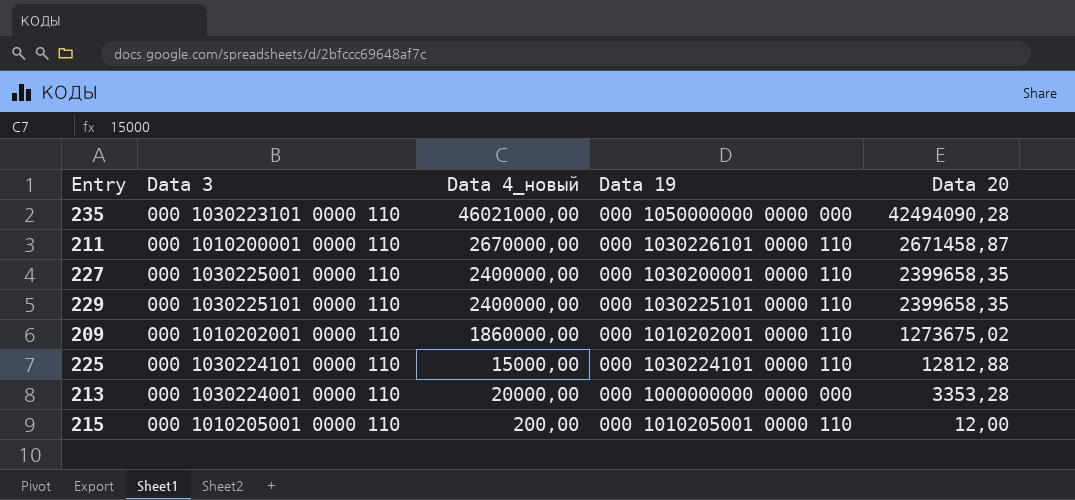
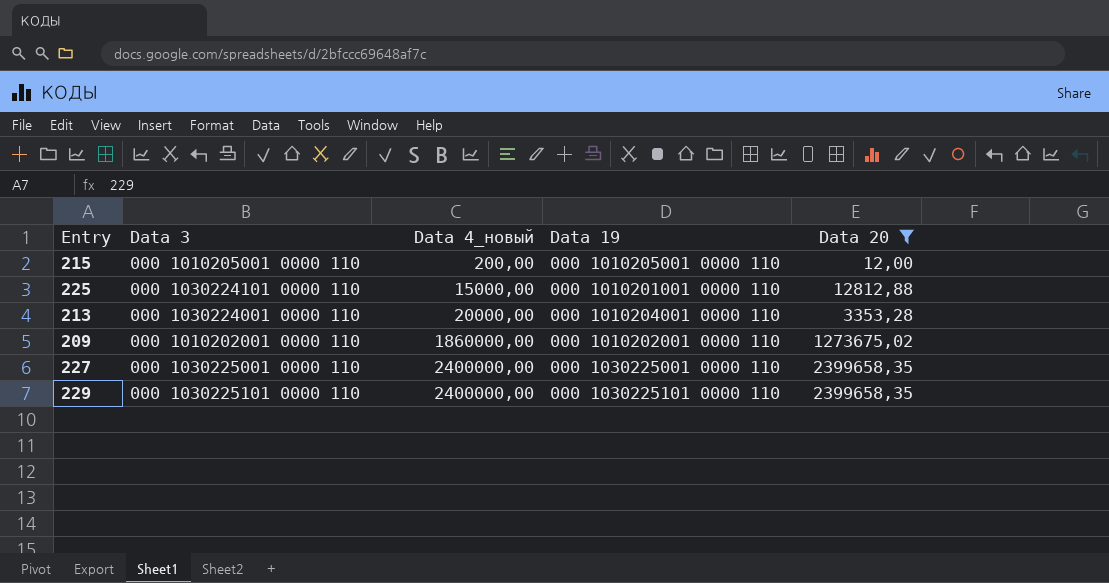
filter: none -> Data 20 <= 2399658,35
row order: Data 20 descending -> Data 4_новый ascending
225 | Data 19: 000 1030224101 0000 110 -> 000 1010201001 0000 110
213 | Data 19: 000 1000000000 0000 000 -> 000 1010204001 0000 110
227 | Data 19: 000 1030200001 0000 110 -> 000 1030225001 0000 110

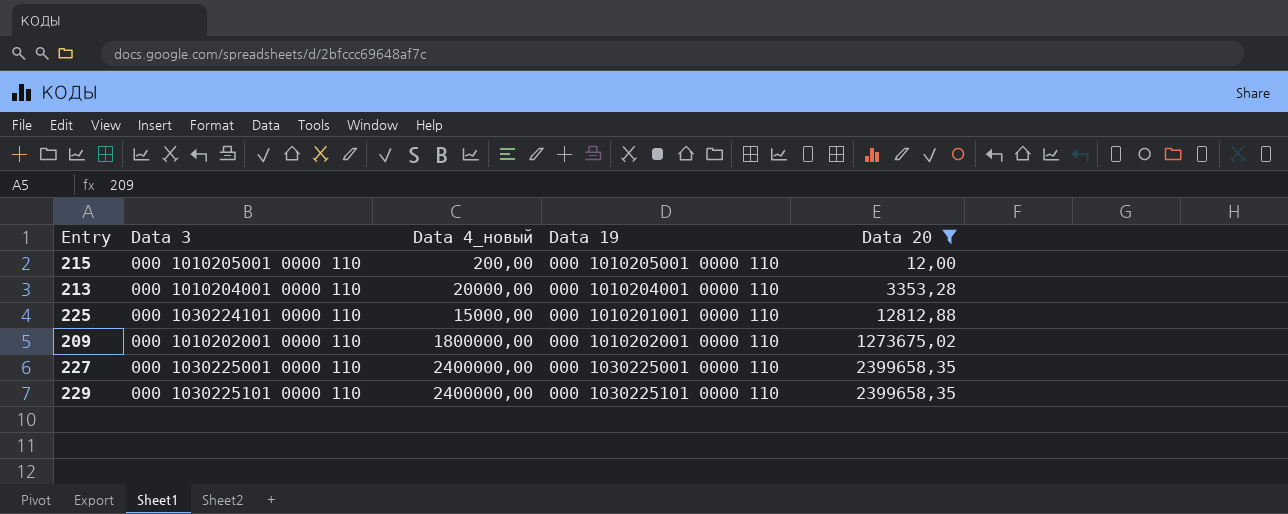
row order: Data 4_новый ascending -> Data 20 ascending
213 | Data 3: 000 1030224001 0000 110 -> 000 1010204001 0000 110
209 | Data 4_новый: 1860000,00 -> 1800000,00

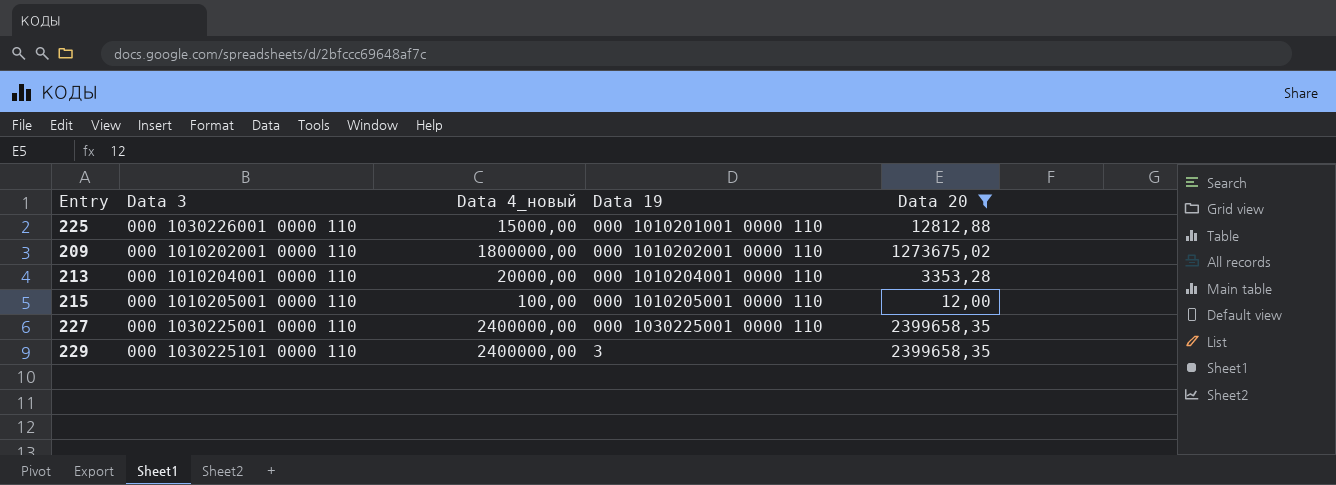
row order: Data 20 ascending -> Data 19 ascending
225 | Data 3: 000 1030224101 0000 110 -> 000 1030226001 0000 110
215 | Data 4_новый: 200,00 -> 100,00
229 | Data 19: 000 1030225101 0000 110 -> 3

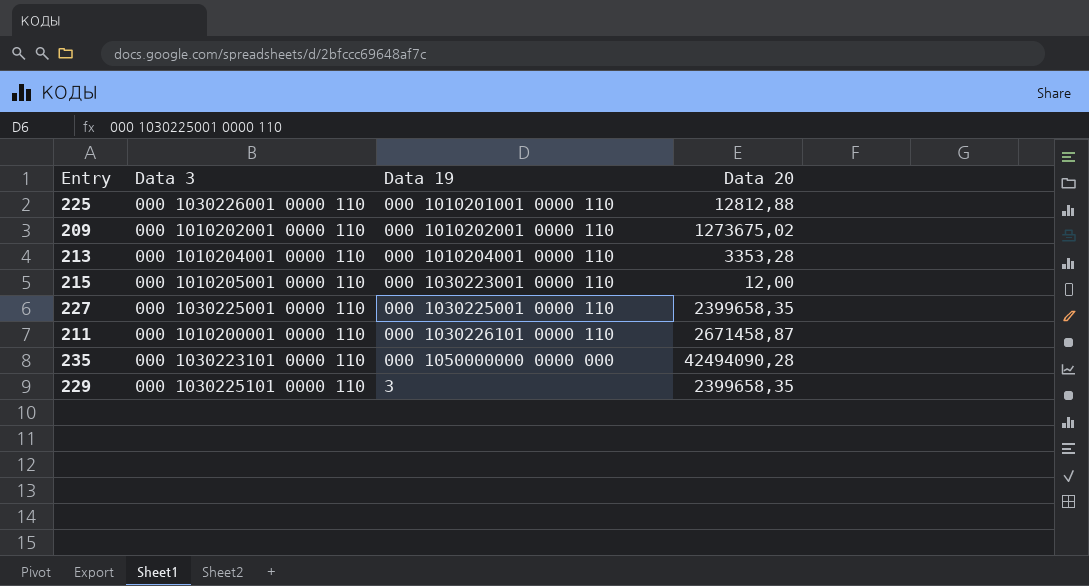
filter: Data 20 <= 2399658,35 -> none
column Data 4_новый | position: 3 -> none
215 | Data 19: 000 1010205001 0000 110 -> 000 1030223001 0000 110

